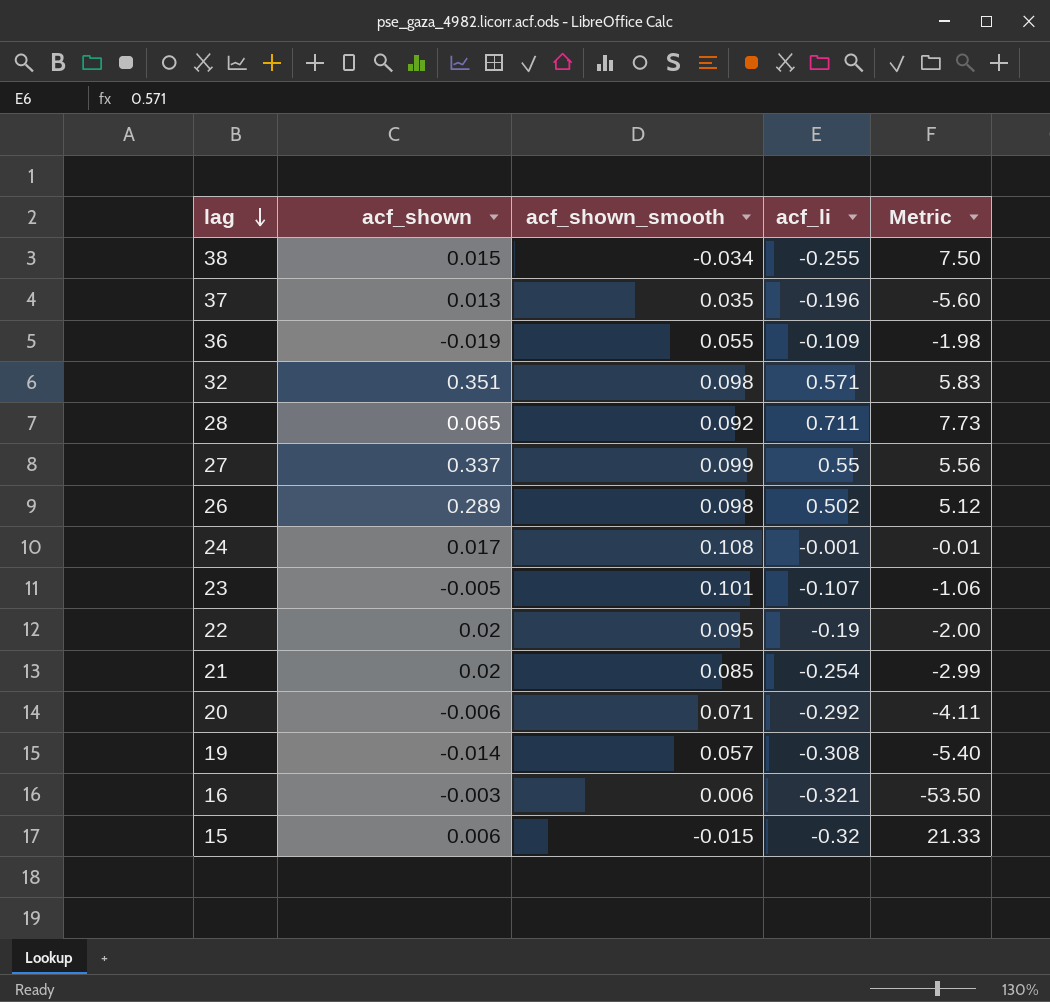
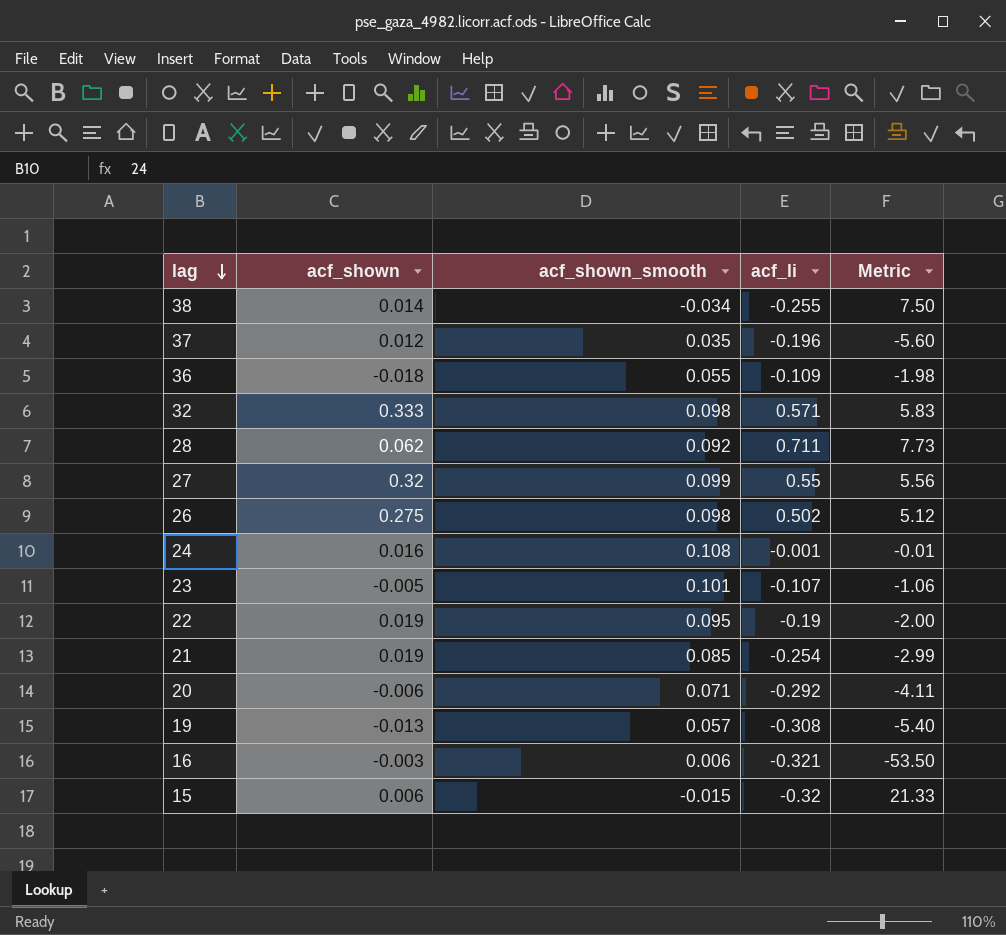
38 | acf_shown: 0.015 -> 0.014
37 | acf_shown: 0.013 -> 0.012
36 | acf_shown: -0.019 -> -0.018
32 | acf_shown: 0.351 -> 0.333
28 | acf_shown: 0.065 -> 0.062
27 | acf_shown: 0.337 -> 0.32
26 | acf_shown: 0.289 -> 0.275
24 | acf_shown: 0.017 -> 0.016
22 | acf_shown: 0.02 -> 0.019
21 | acf_shown: 0.02 -> 0.019
19 | acf_shown: -0.014 -> -0.013

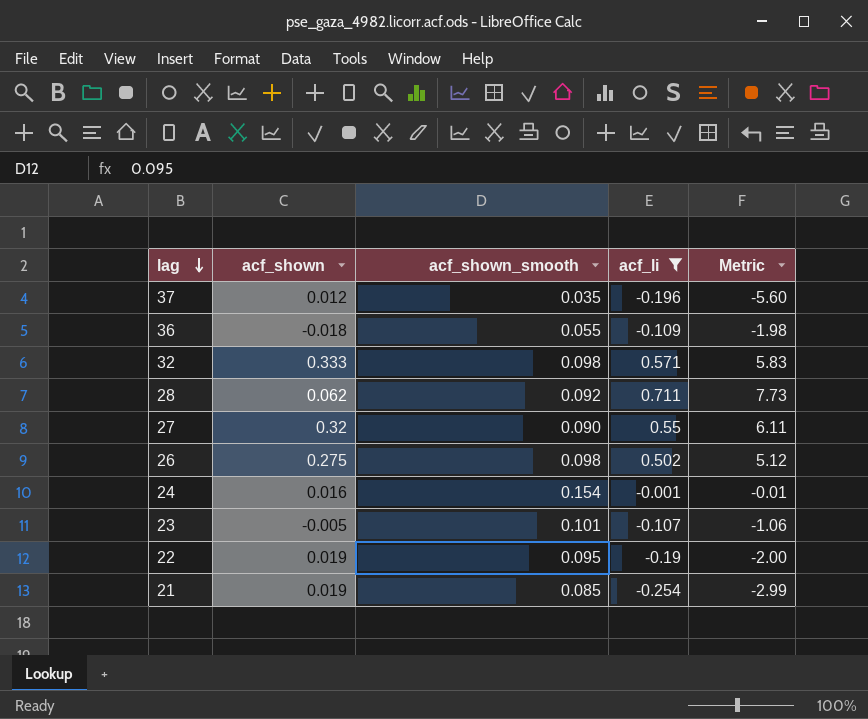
filter: none -> acf_li >= -0.254
27 | acf_shown_smooth: 0.099 -> 0.090
27 | Metric: 5.56 -> 6.11
24 | acf_shown_smooth: 0.108 -> 0.154

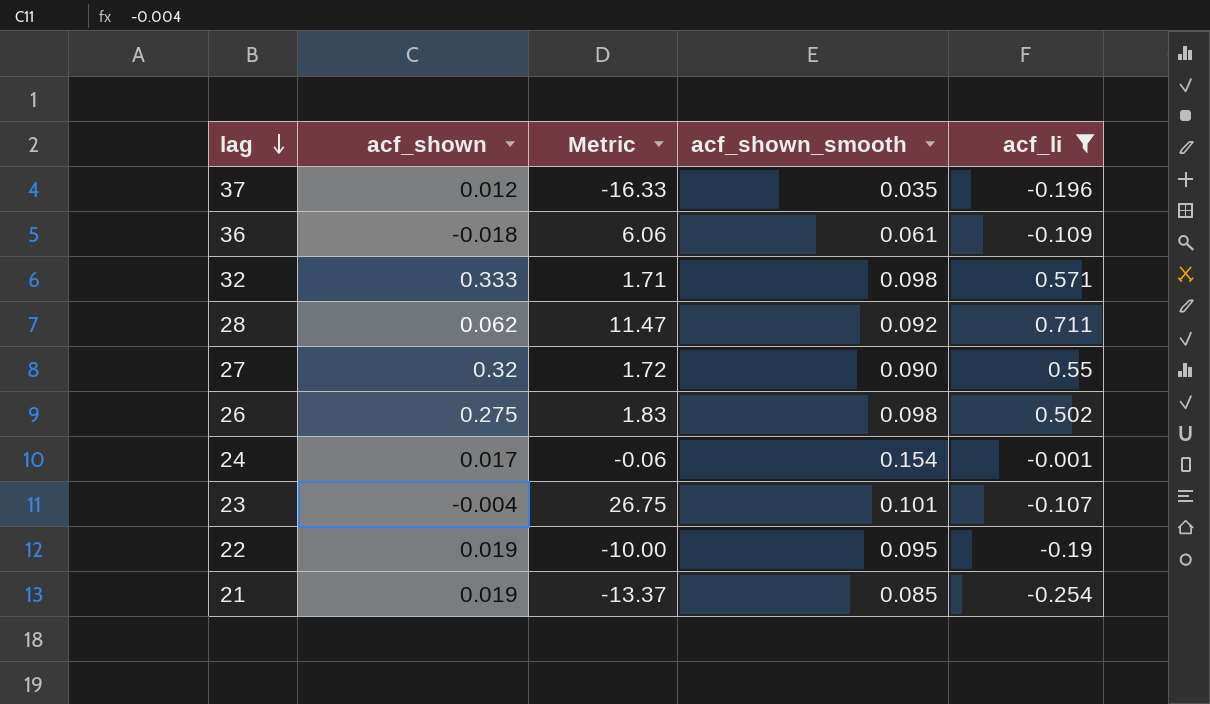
column Metric | formula: [acf_li] / [acf_shown_smooth] -> [acf_li] / [acf_shown]
column Metric | position: 5 -> 3
36 | acf_shown_smooth: 0.055 -> 0.061
24 | acf_shown: 0.016 -> 0.017
23 | acf_shown: -0.005 -> -0.004

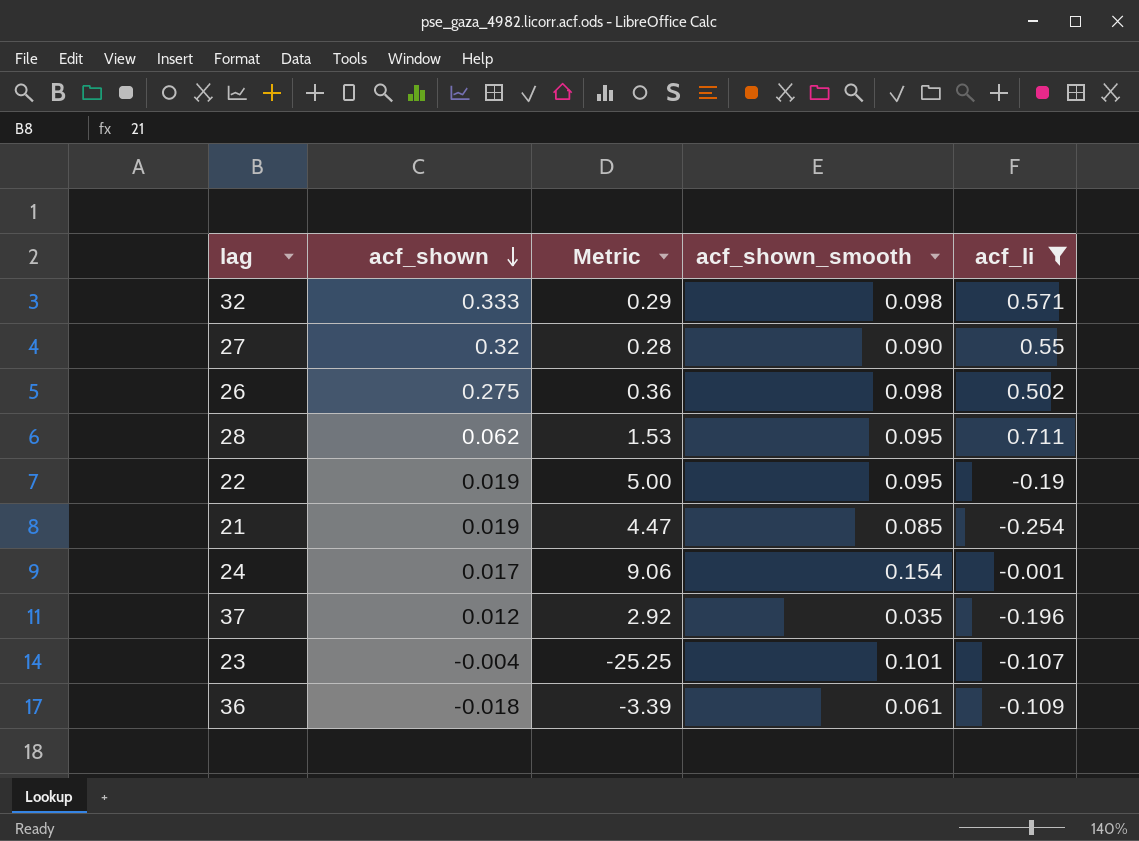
row order: lag descending -> acf_shown descending
column Metric | formula: [acf_li] / [acf_shown] -> [acf_shown_smooth] / [acf_shown]
28 | acf_shown_smooth: 0.092 -> 0.095

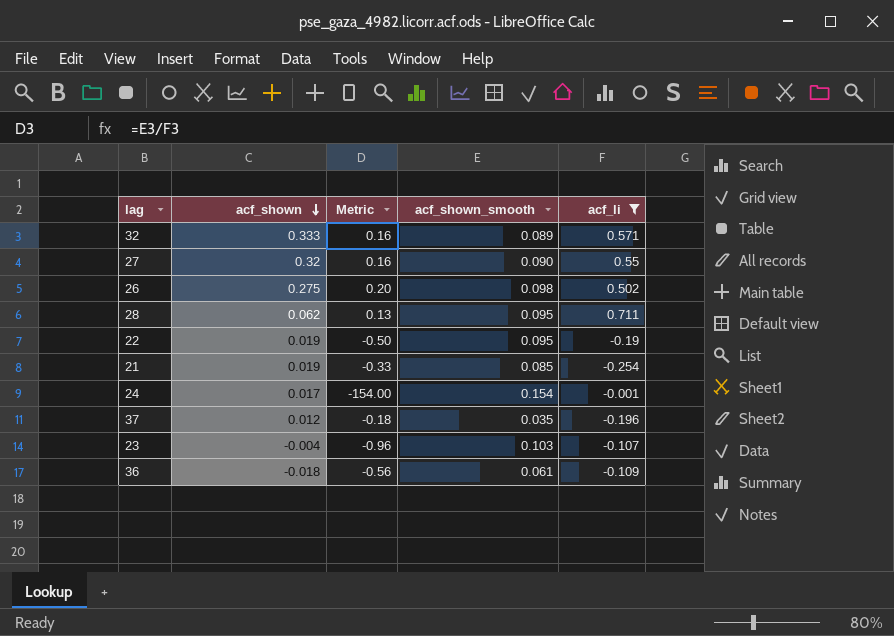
column Metric | formula: [acf_shown_smooth] / [acf_shown] -> [acf_shown_smooth] / [acf_li]
32 | acf_shown_smooth: 0.098 -> 0.089
23 | acf_shown_smooth: 0.101 -> 0.103

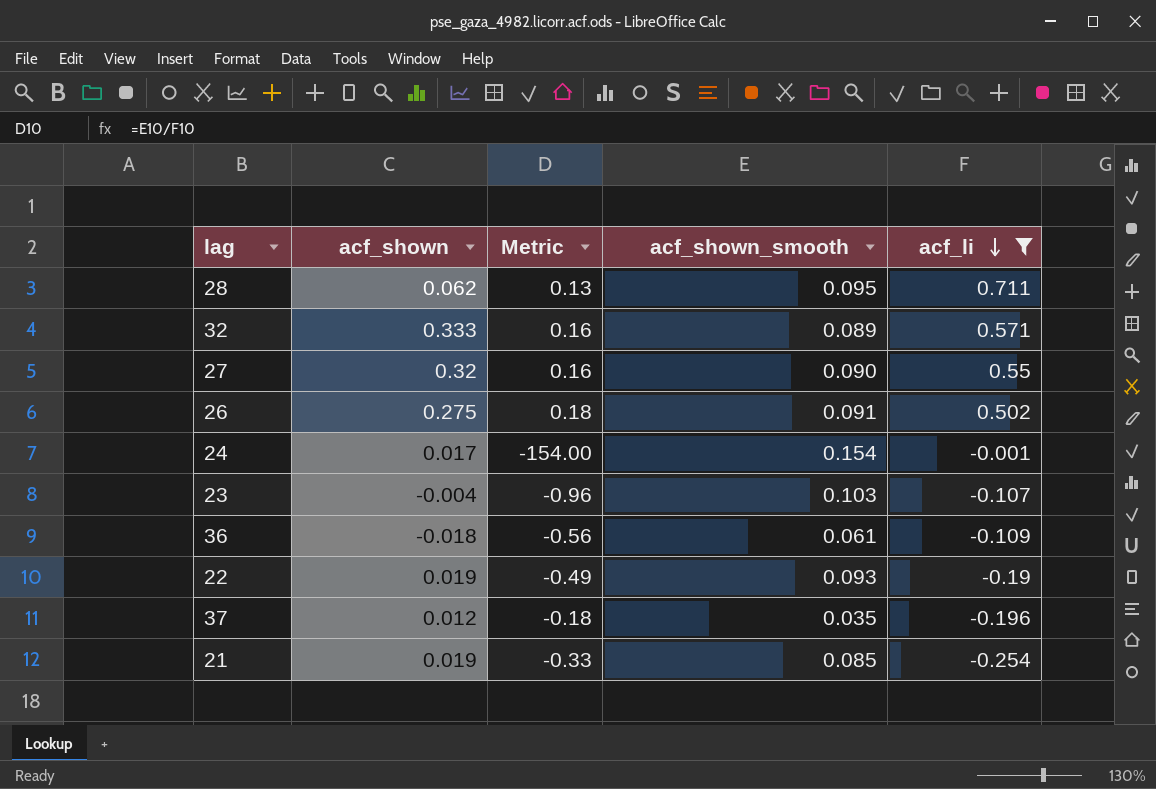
row order: acf_shown descending -> acf_li descending
26 | Metric: 0.20 -> 0.18
26 | acf_shown_smooth: 0.098 -> 0.091
22 | Metric: -0.50 -> -0.49
22 | acf_shown_smooth: 0.095 -> 0.093

